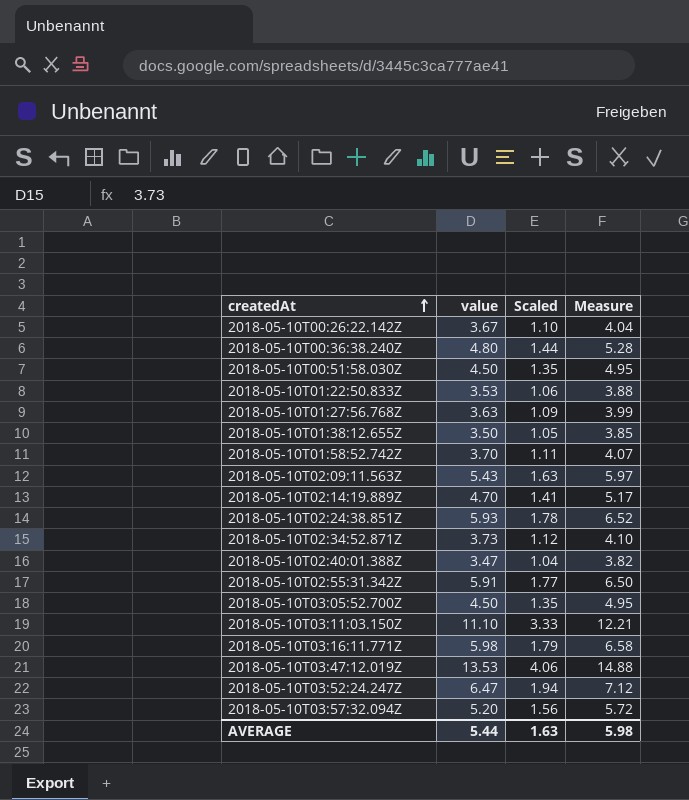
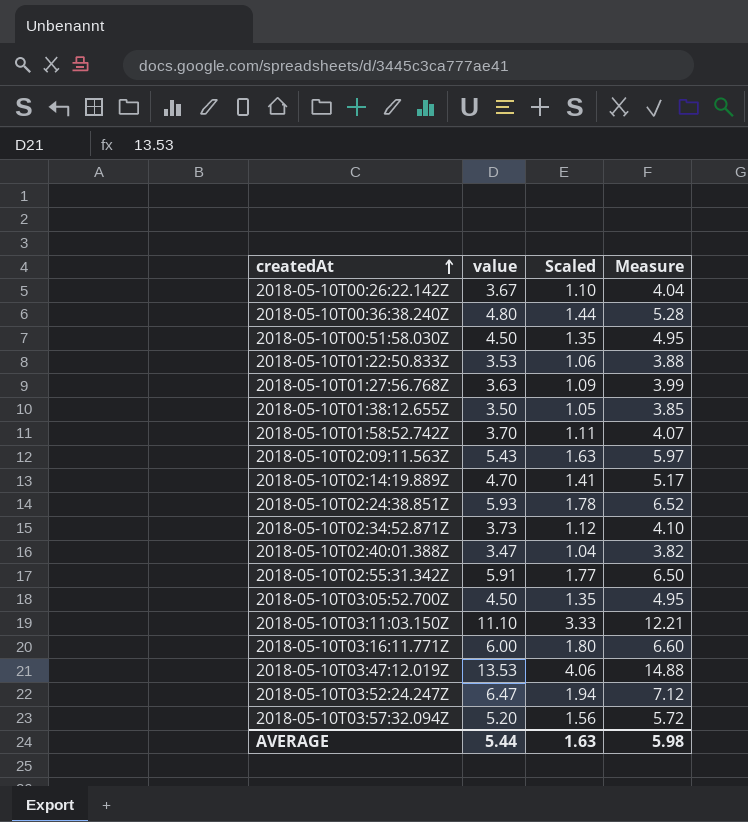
2018-05-10T03:16:11.771Z | value: 5.98 -> 6.00
2018-05-10T03:16:11.771Z | Scaled: 1.79 -> 1.80
2018-05-10T03:16:11.771Z | Measure: 6.58 -> 6.60

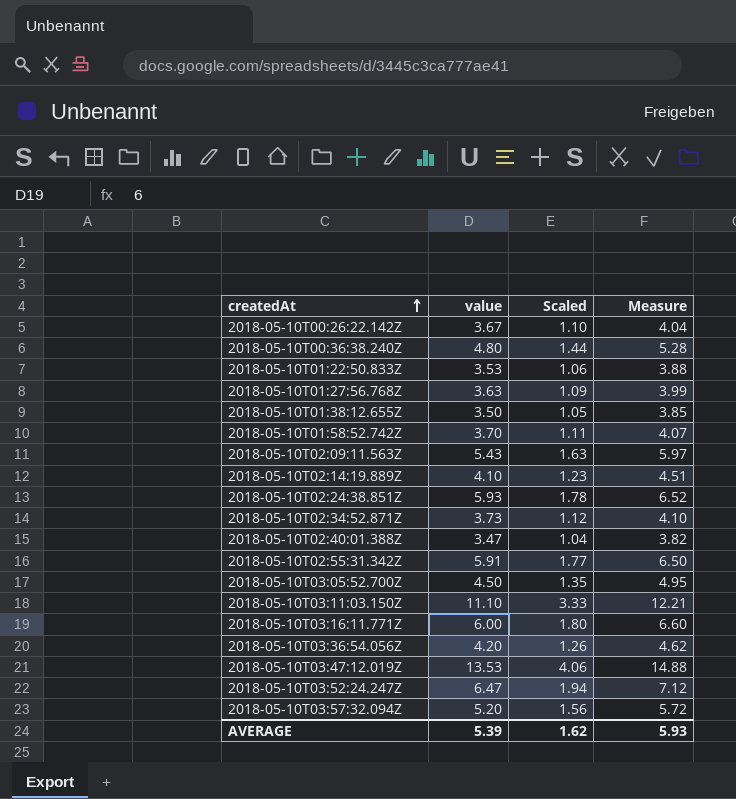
row 2018-05-10T00:51:58.030Z: 4.50 | 1.35 | 4.95 -> none
2018-05-10T02:14:19.889Z | value: 4.70 -> 4.10
2018-05-10T02:14:19.889Z | Scaled: 1.41 -> 1.23
2018-05-10T02:14:19.889Z | Measure: 5.17 -> 4.51
row 2018-05-10T03:36:54.056Z: none -> 4.20 | 1.26 | 4.62
AVERAGE | value: 5.44 -> 5.39
AVERAGE | Scaled: 1.63 -> 1.62
AVERAGE | Measure: 5.98 -> 5.93

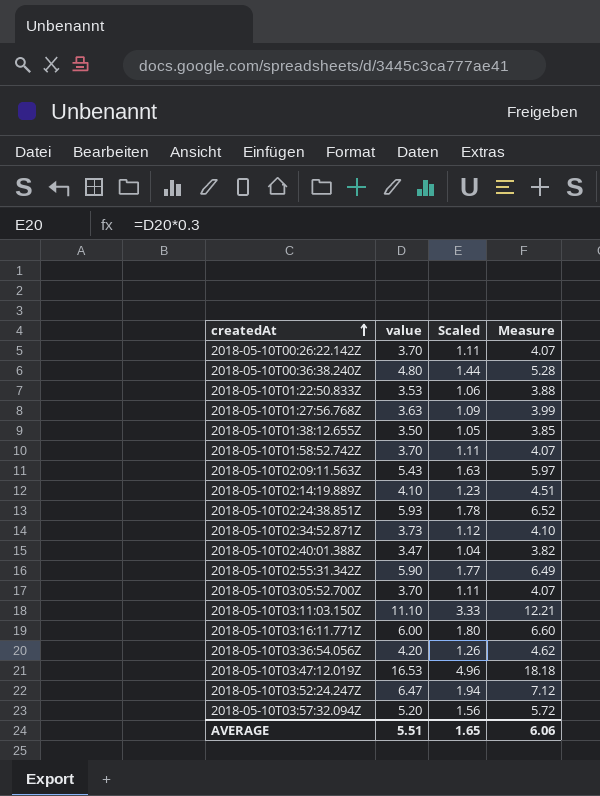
2018-05-10T00:26:22.142Z | value: 3.67 -> 3.70
2018-05-10T00:26:22.142Z | Scaled: 1.10 -> 1.11
2018-05-10T00:26:22.142Z | Measure: 4.04 -> 4.07
2018-05-10T02:55:31.342Z | value: 5.91 -> 5.90
2018-05-10T02:55:31.342Z | Measure: 6.50 -> 6.49
2018-05-10T03:05:52.700Z | value: 4.50 -> 3.70
2018-05-10T03:05:52.700Z | Scaled: 1.35 -> 1.11
2018-05-10T03:05:52.700Z | Measure: 4.95 -> 4.07
2018-05-10T03:47:12.019Z | value: 13.53 -> 16.53
2018-05-10T03:47:12.019Z | Scaled: 4.06 -> 4.96
2018-05-10T03:47:12.019Z | Measure: 14.88 -> 18.18
AVERAGE | value: 5.39 -> 5.51
AVERAGE | Scaled: 1.62 -> 1.65
AVERAGE | Measure: 5.93 -> 6.06

